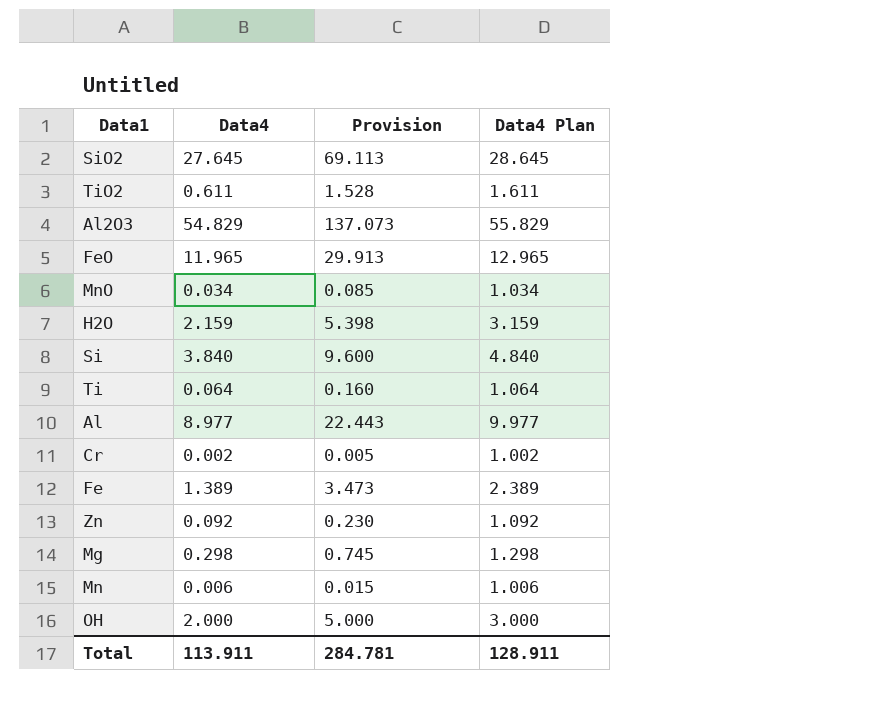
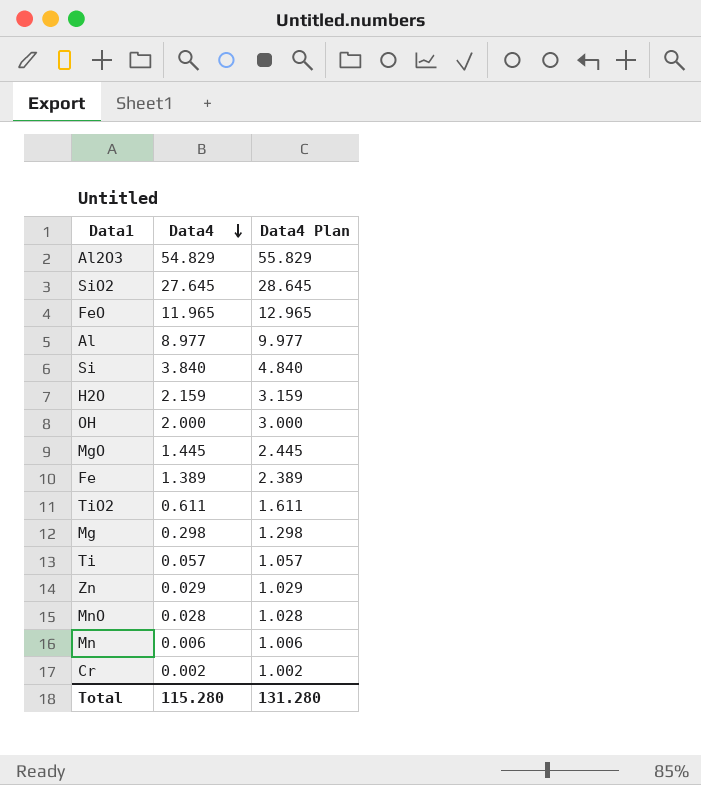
row order: none -> Data4 descending
column Provision | formula: [Data4] * 2.5 -> none
row MgO: none -> 1.445 | 2.445
Ti | Data4: 0.064 -> 0.057
Ti | Data4 Plan: 1.064 -> 1.057
Zn | Data4: 0.092 -> 0.029
Zn | Data4 Plan: 1.092 -> 1.029
MnO | Data4: 0.034 -> 0.028
MnO | Data4 Plan: 1.034 -> 1.028
Total | Data4: 113.911 -> 115.280
Total | Data4 Plan: 128.911 -> 131.280

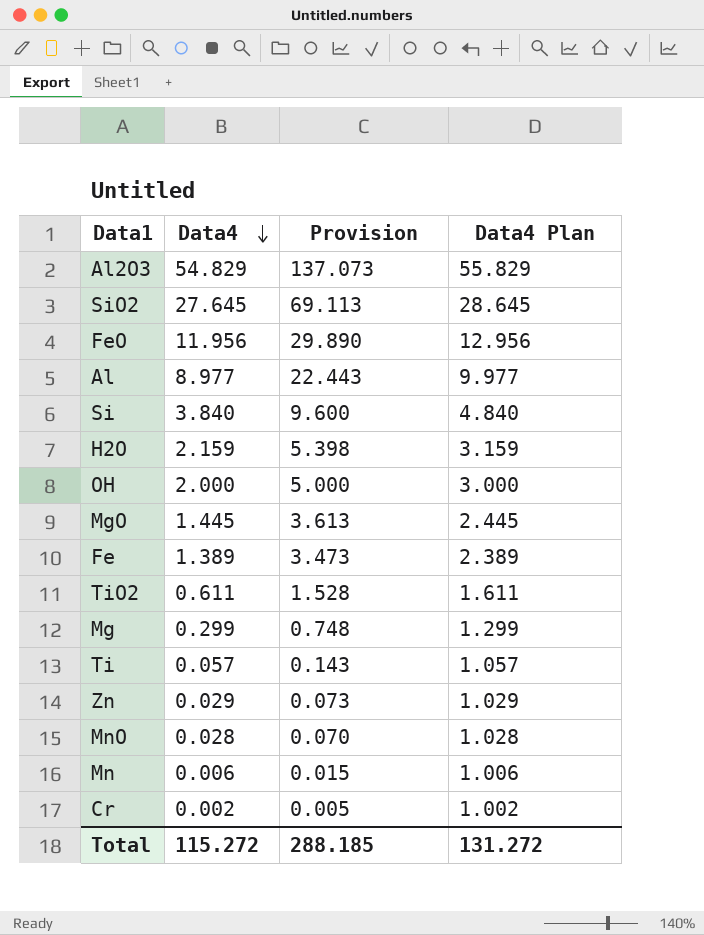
column Provision | formula: none -> [Data4] * 2.5
FeO | Data4: 11.965 -> 11.956
FeO | Data4 Plan: 12.965 -> 12.956
Mg | Data4: 0.298 -> 0.299
Mg | Data4 Plan: 1.298 -> 1.299
Total | Data4: 115.280 -> 115.272
Total | Data4 Plan: 131.280 -> 131.272

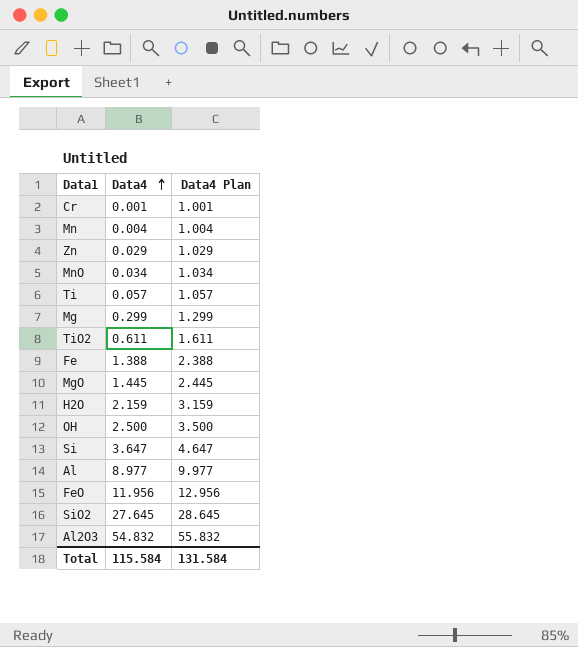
row order: Data4 descending -> Data4 ascending
column Provision | formula: [Data4] * 2.5 -> none
Cr | Data4: 0.002 -> 0.001
Cr | Data4 Plan: 1.002 -> 1.001
Mn | Data4: 0.006 -> 0.004
Mn | Data4 Plan: 1.006 -> 1.004
MnO | Data4: 0.028 -> 0.034
MnO | Data4 Plan: 1.028 -> 1.034
Fe | Data4: 1.389 -> 1.388
Fe | Data4 Plan: 2.389 -> 2.388
OH | Data4: 2.000 -> 2.500
OH | Data4 Plan: 3.000 -> 3.500
Si | Data4: 3.840 -> 3.647
Si | Data4 Plan: 4.840 -> 4.647
Al2O3 | Data4: 54.829 -> 54.832
Al2O3 | Data4 Plan: 55.829 -> 55.832
Total | Data4: 115.272 -> 115.584
Total | Data4 Plan: 131.272 -> 131.584

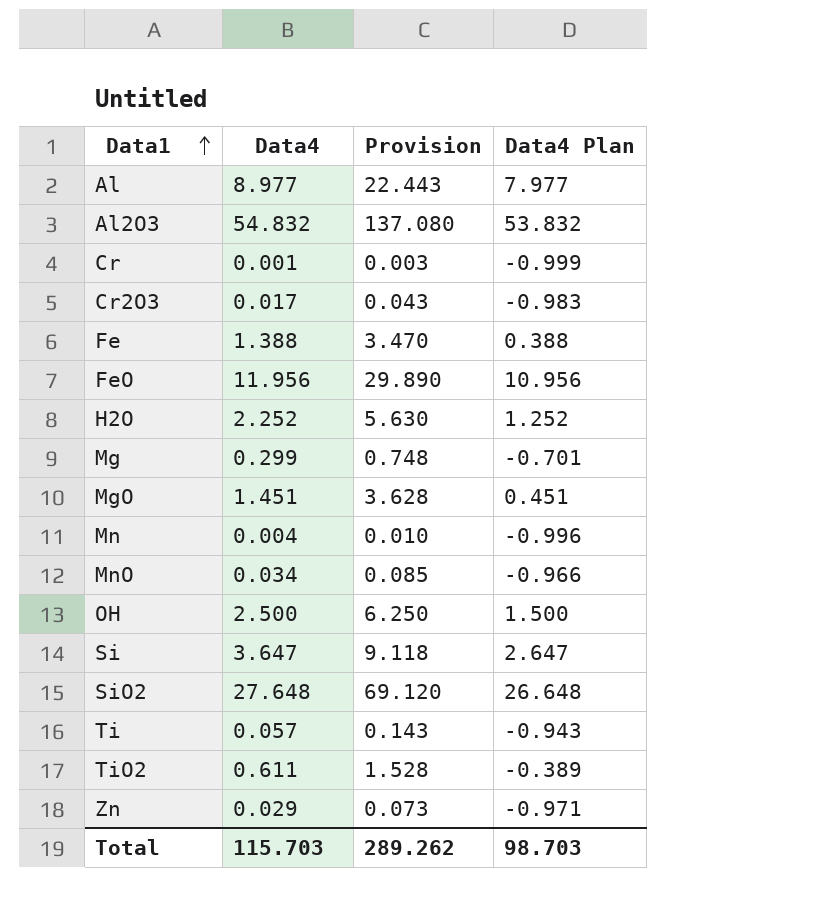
row order: Data4 ascending -> Data1 ascending
column Provision | formula: none -> [Data4] * 2.5
column Data4 Plan | formula: [Data4] + 1 -> [Data4] - 1
row Cr2O3: none -> 0.017 | 0.043 | -0.983
H2O | Data4: 2.159 -> 2.252
MgO | Data4: 1.445 -> 1.451
SiO2 | Data4: 27.645 -> 27.648
Total | Data4: 115.584 -> 115.703
Total | Data4 Plan: 131.584 -> 98.703

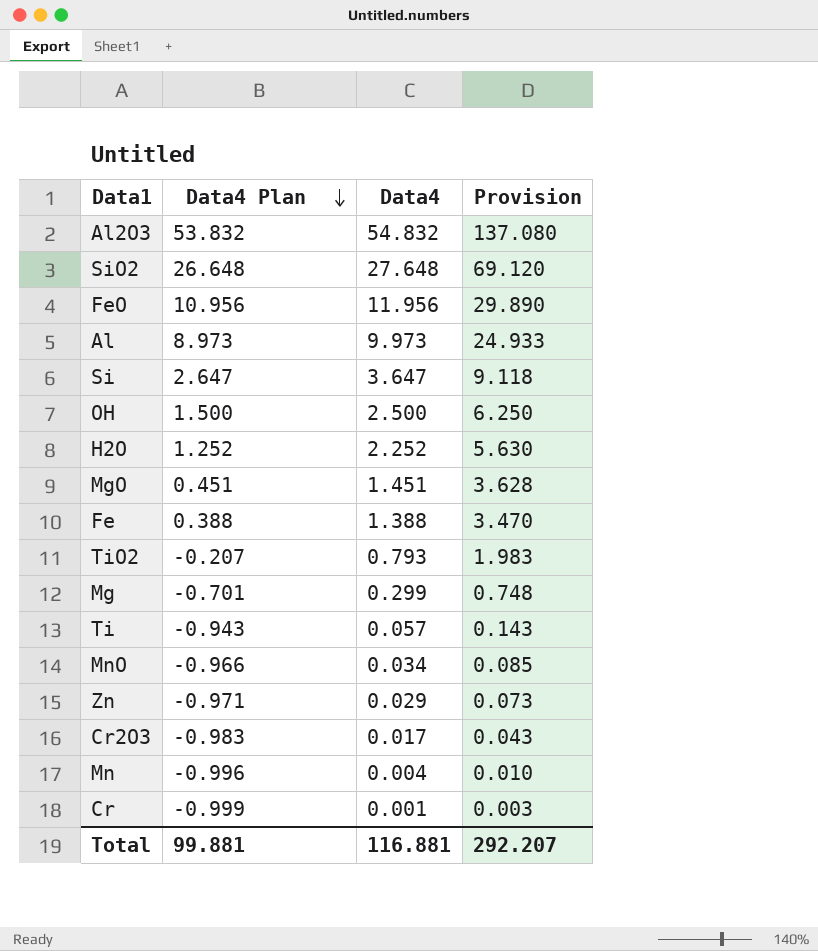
row order: Data1 ascending -> Data4 Plan descending
column Data4 Plan | position: 4 -> 2
Al | Data4 Plan: 7.977 -> 8.973
Al | Data4: 8.977 -> 9.973
Al | Provision: 22.443 -> 24.933
TiO2 | Data4 Plan: -0.389 -> -0.207
TiO2 | Data4: 0.611 -> 0.793
TiO2 | Provision: 1.528 -> 1.983
Total | Data4 Plan: 98.703 -> 99.881
Total | Data4: 115.703 -> 116.881
Total | Provision: 289.262 -> 292.207

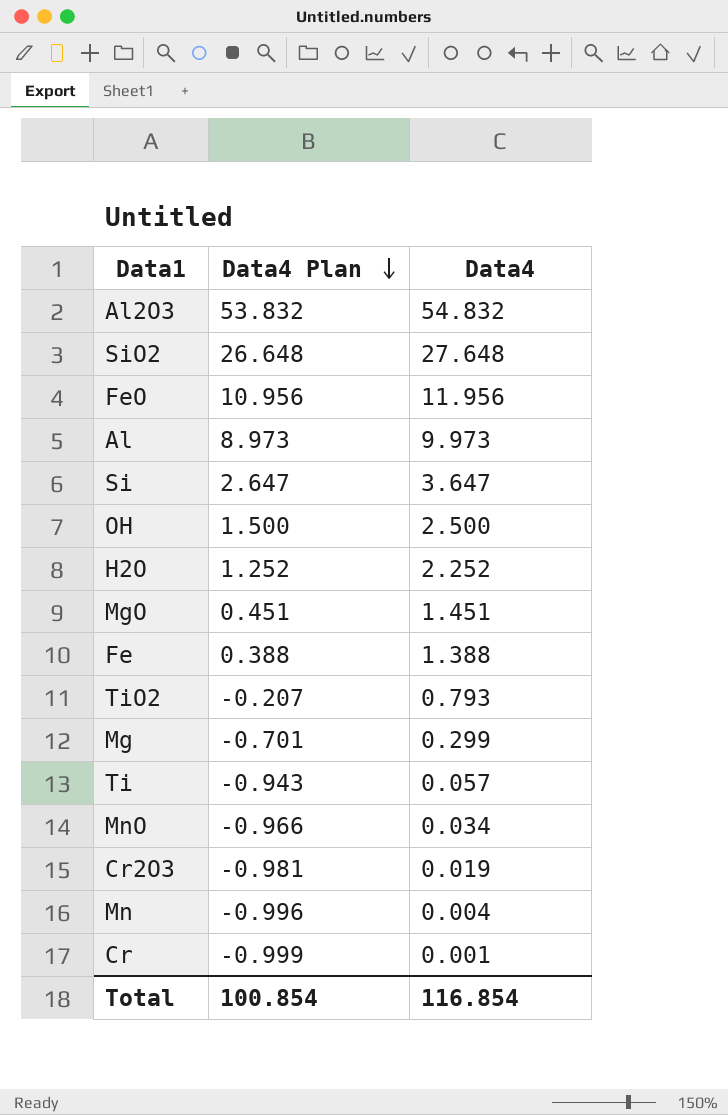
column Provision | formula: [Data4] * 2.5 -> none
row Zn: -0.971 | 0.029 | 0.073 -> none
Cr2O3 | Data4 Plan: -0.983 -> -0.981
Cr2O3 | Data4: 0.017 -> 0.019
Total | Data4 Plan: 99.881 -> 100.854
Total | Data4: 116.881 -> 116.854

